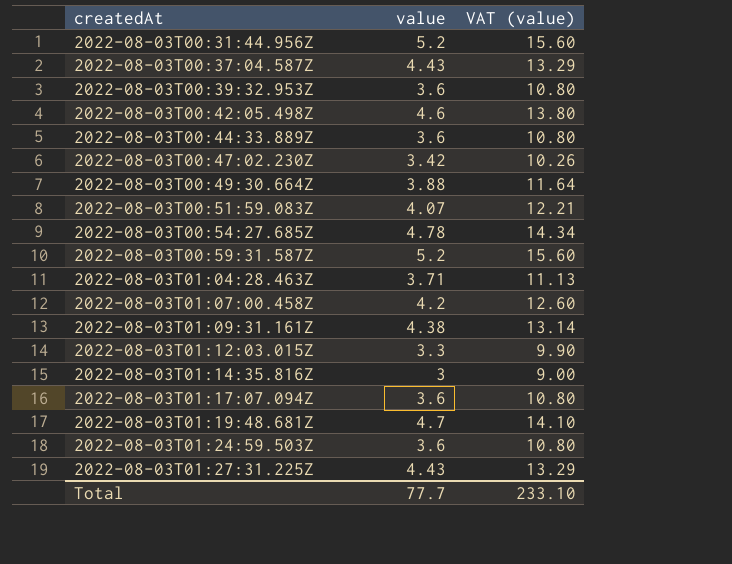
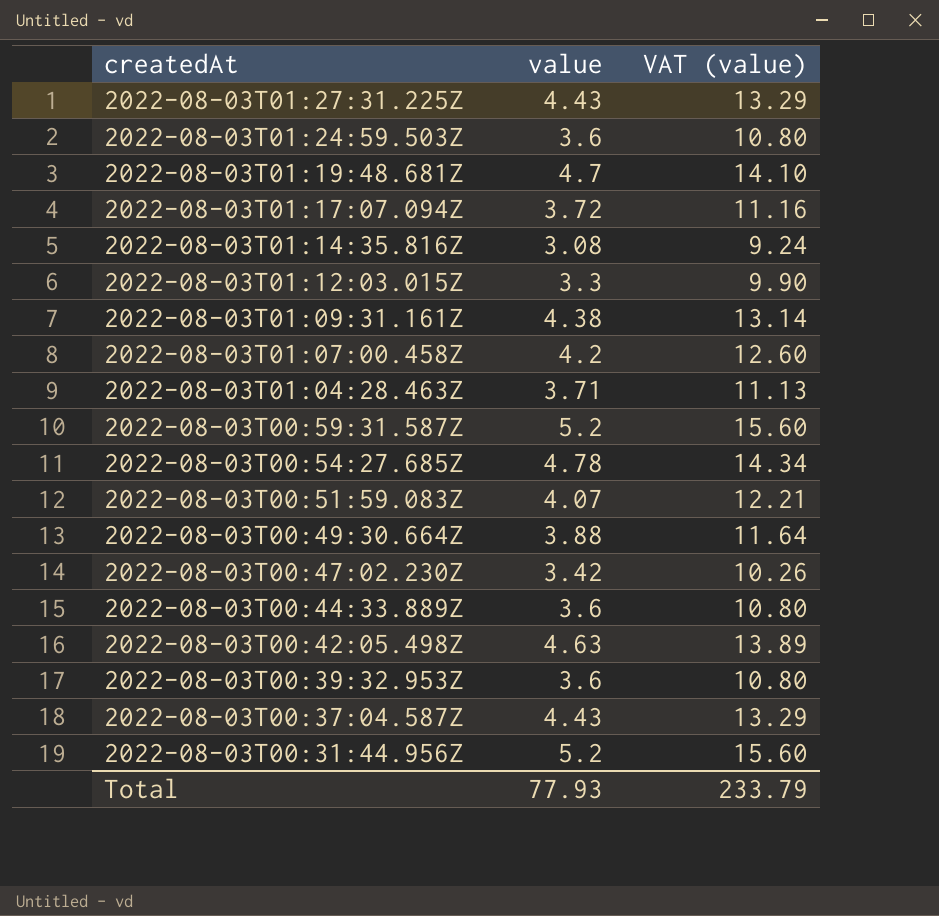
row order: createdAt ascending -> createdAt descending
2022-08-03T01:17:07.094Z | value: 3.6 -> 3.72
2022-08-03T01:17:07.094Z | VAT (value): 10.80 -> 11.16
2022-08-03T01:14:35.816Z | value: 3 -> 3.08
2022-08-03T01:14:35.816Z | VAT (value): 9.00 -> 9.24
2022-08-03T00:42:05.498Z | value: 4.6 -> 4.63
2022-08-03T00:42:05.498Z | VAT (value): 13.80 -> 13.89
Total | value: 77.7 -> 77.93
Total | VAT (value): 233.10 -> 233.79

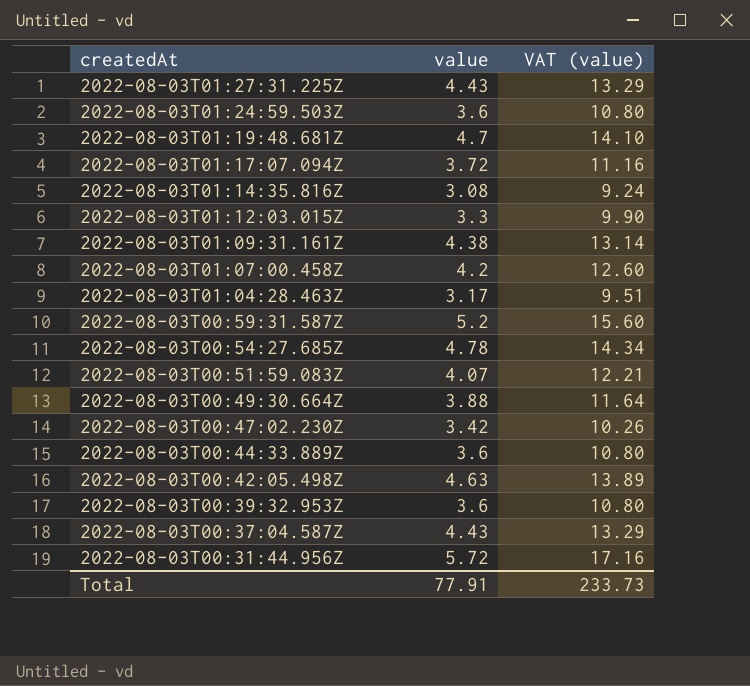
2022-08-03T01:04:28.463Z | value: 3.71 -> 3.17
2022-08-03T01:04:28.463Z | VAT (value): 11.13 -> 9.51
2022-08-03T00:31:44.956Z | value: 5.2 -> 5.72
2022-08-03T00:31:44.956Z | VAT (value): 15.60 -> 17.16
Total | value: 77.93 -> 77.91
Total | VAT (value): 233.79 -> 233.73

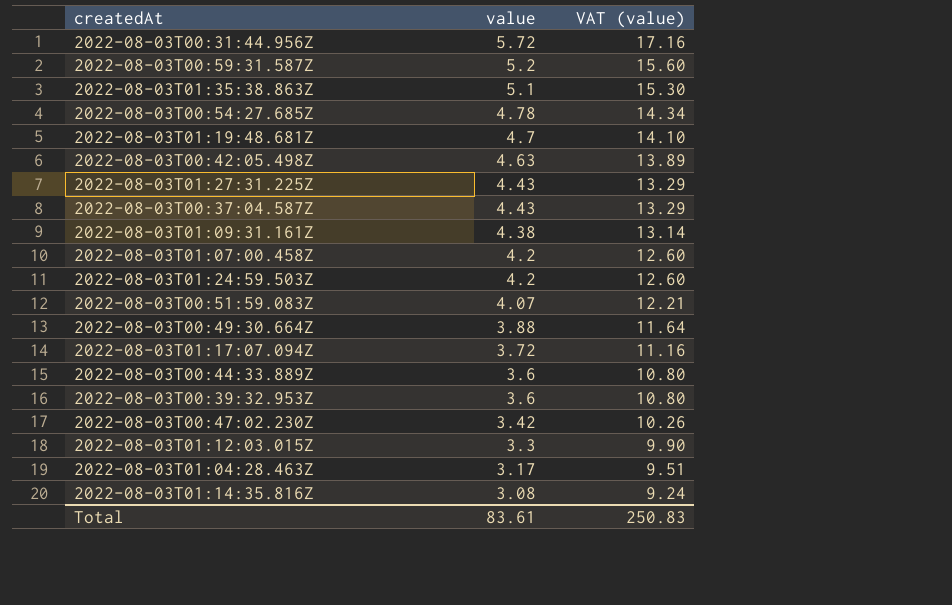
row order: createdAt descending -> value descending
row 2022-08-03T01:35:38.863Z: none -> 5.1 | 15.30
2022-08-03T01:24:59.503Z | value: 3.6 -> 4.2
2022-08-03T01:24:59.503Z | VAT (value): 10.80 -> 12.60
Total | value: 77.91 -> 83.61
Total | VAT (value): 233.73 -> 250.83

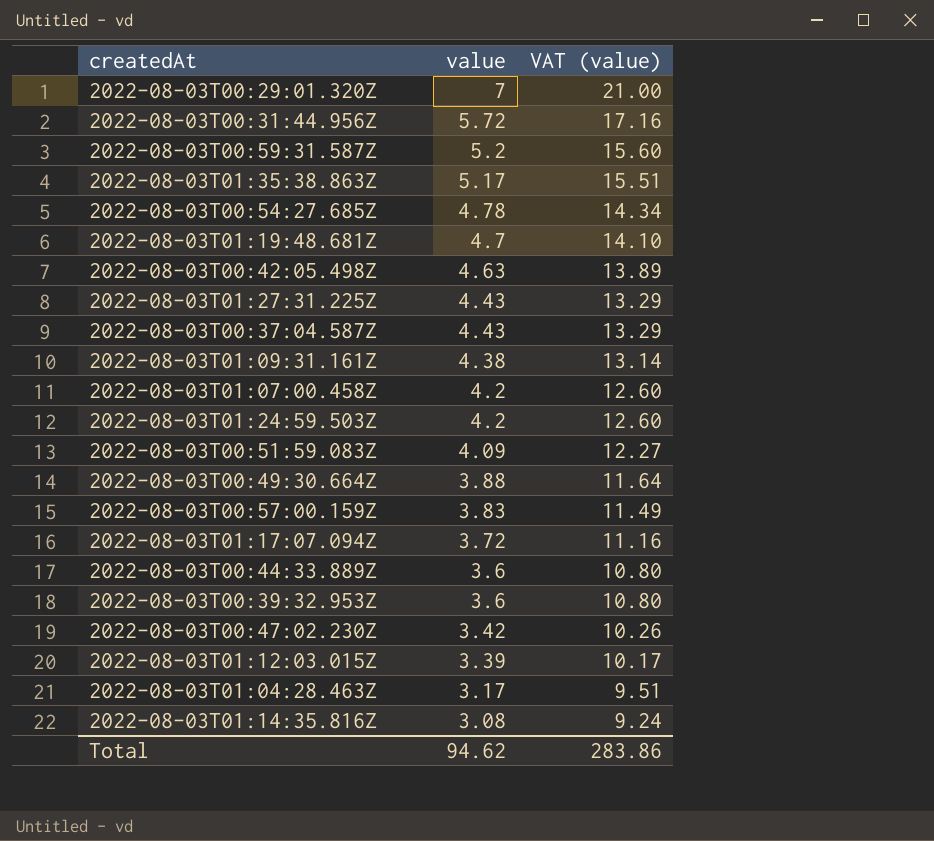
row 2022-08-03T00:29:01.320Z: none -> 7 | 21.00
2022-08-03T01:35:38.863Z | value: 5.1 -> 5.17
2022-08-03T01:35:38.863Z | VAT (value): 15.30 -> 15.51
2022-08-03T00:51:59.083Z | value: 4.07 -> 4.09
2022-08-03T00:51:59.083Z | VAT (value): 12.21 -> 12.27
row 2022-08-03T00:57:00.159Z: none -> 3.83 | 11.49
2022-08-03T01:12:03.015Z | value: 3.3 -> 3.39
2022-08-03T01:12:03.015Z | VAT (value): 9.90 -> 10.17
Total | value: 83.61 -> 94.62
Total | VAT (value): 250.83 -> 283.86

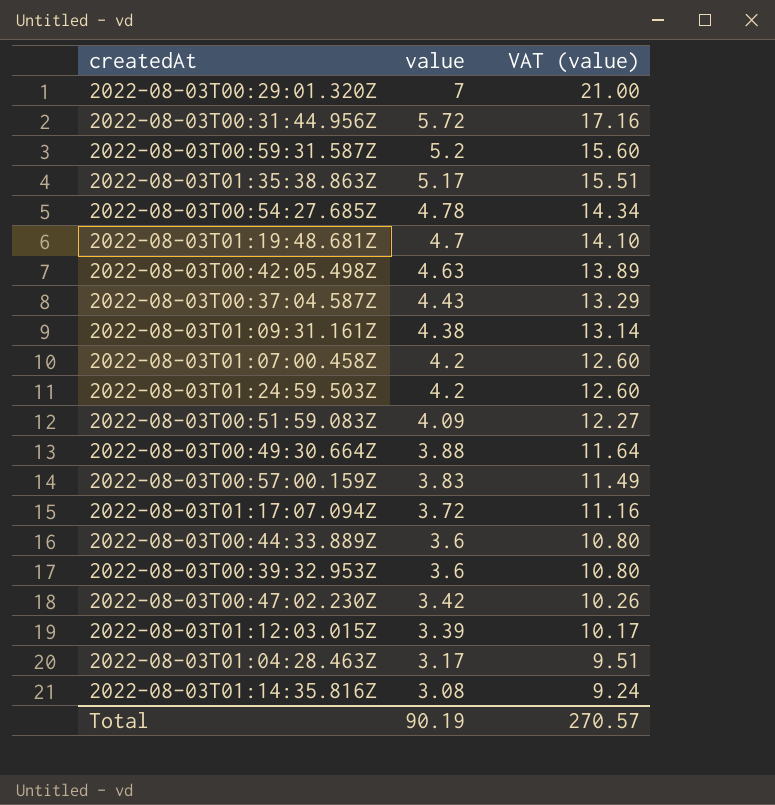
row 2022-08-03T01:27:31.225Z: 4.43 | 13.29 -> none
Total | value: 94.62 -> 90.19
Total | VAT (value): 283.86 -> 270.57

